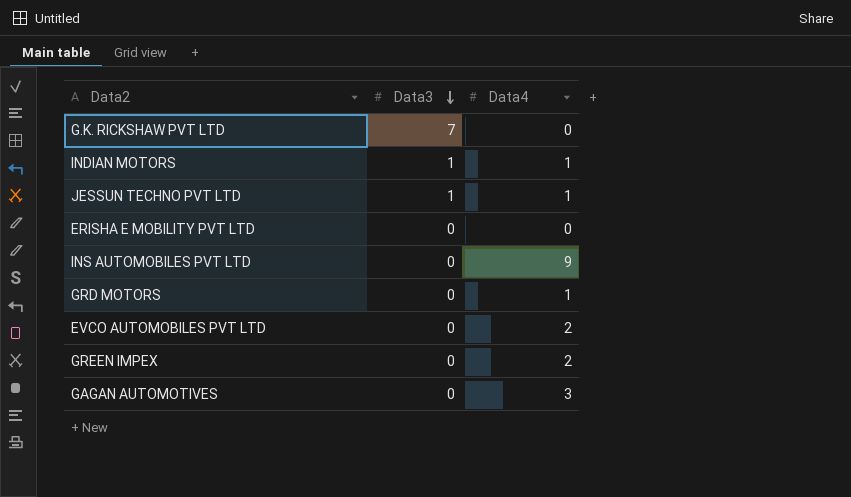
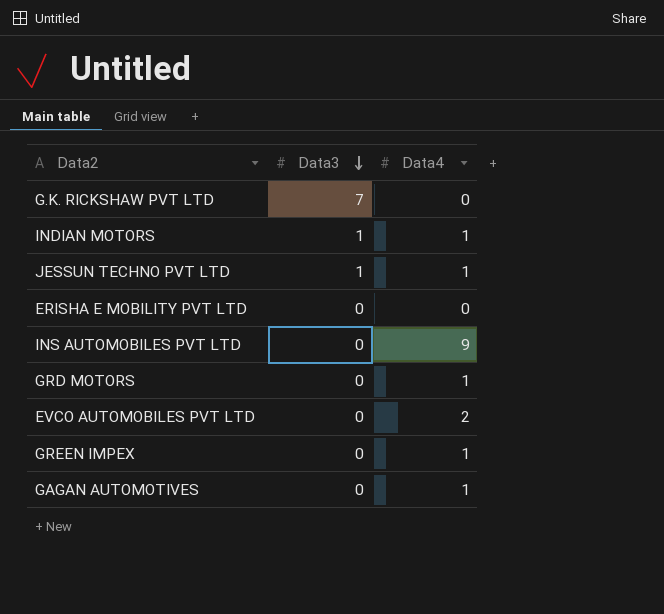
GREEN IMPEX | Data4: 2 -> 1
GAGAN AUTOMOTIVES | Data4: 3 -> 1

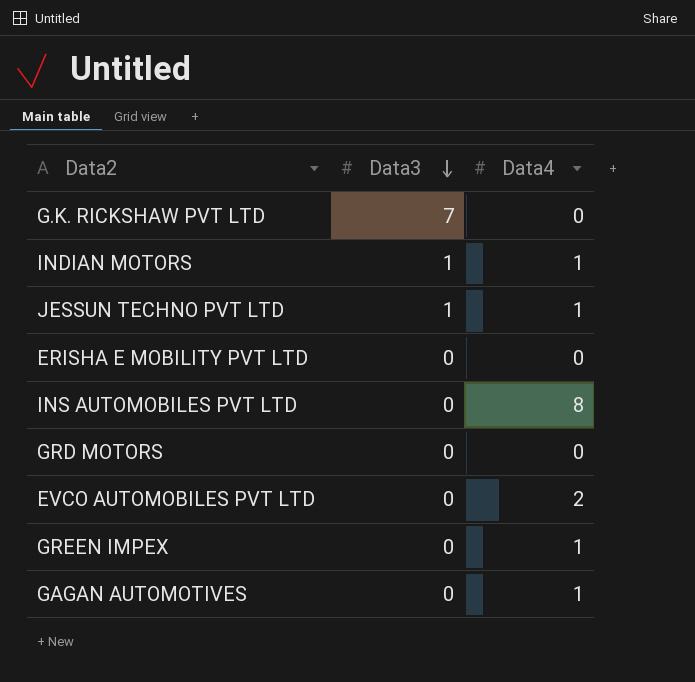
INS AUTOMOBILES PVT LTD | Data4: 9 -> 8
GRD MOTORS | Data4: 1 -> 0

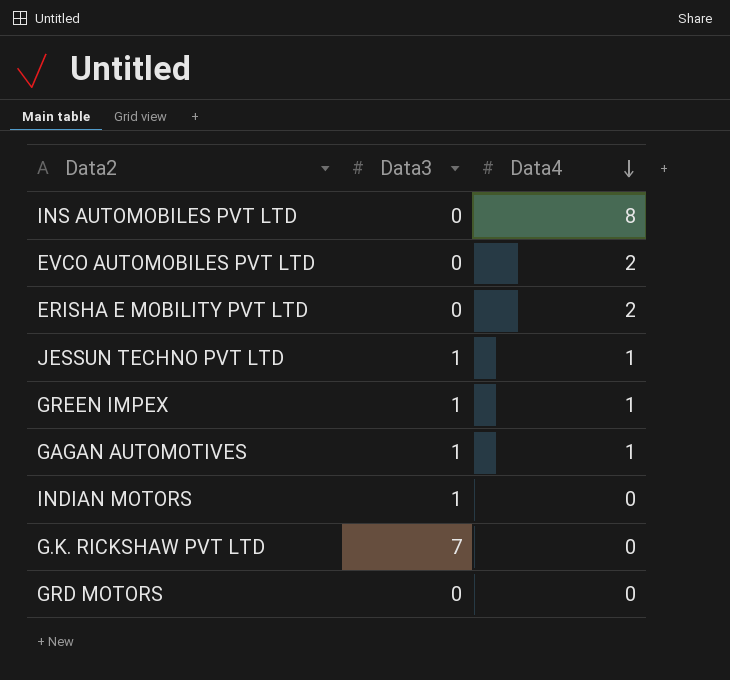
row order: Data3 descending -> Data4 descending
ERISHA E MOBILITY PVT LTD | Data4: 0 -> 2
GREEN IMPEX | Data3: 0 -> 1
GAGAN AUTOMOTIVES | Data3: 0 -> 1
INDIAN MOTORS | Data4: 1 -> 0

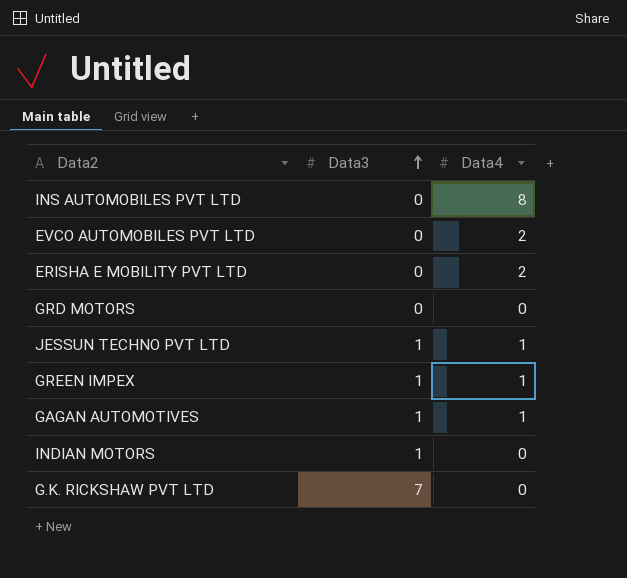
row order: Data4 descending -> Data3 ascending

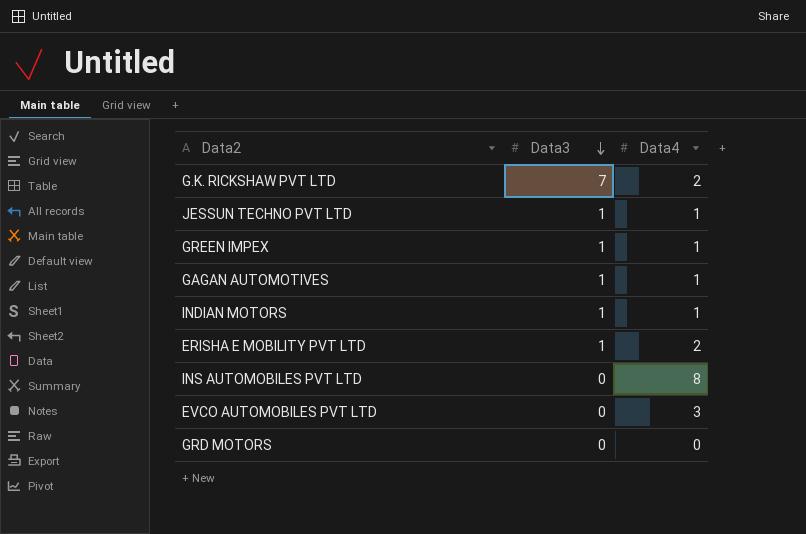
row order: Data3 ascending -> Data3 descending
G.K. RICKSHAW PVT LTD | Data4: 0 -> 2
INDIAN MOTORS | Data4: 0 -> 1
ERISHA E MOBILITY PVT LTD | Data3: 0 -> 1
EVCO AUTOMOBILES PVT LTD | Data4: 2 -> 3

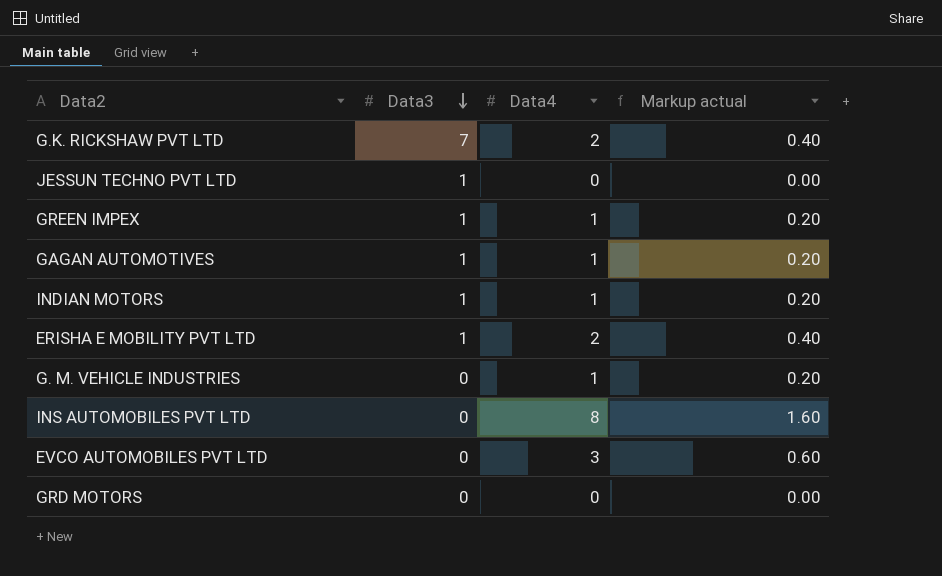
column Markup actual | formula: none -> [Data4] * 0.2
JESSUN TECHNO PVT LTD | Data4: 1 -> 0
row G. M. VEHICLE INDUSTRIES: none -> 0 | 1 | 0.20

